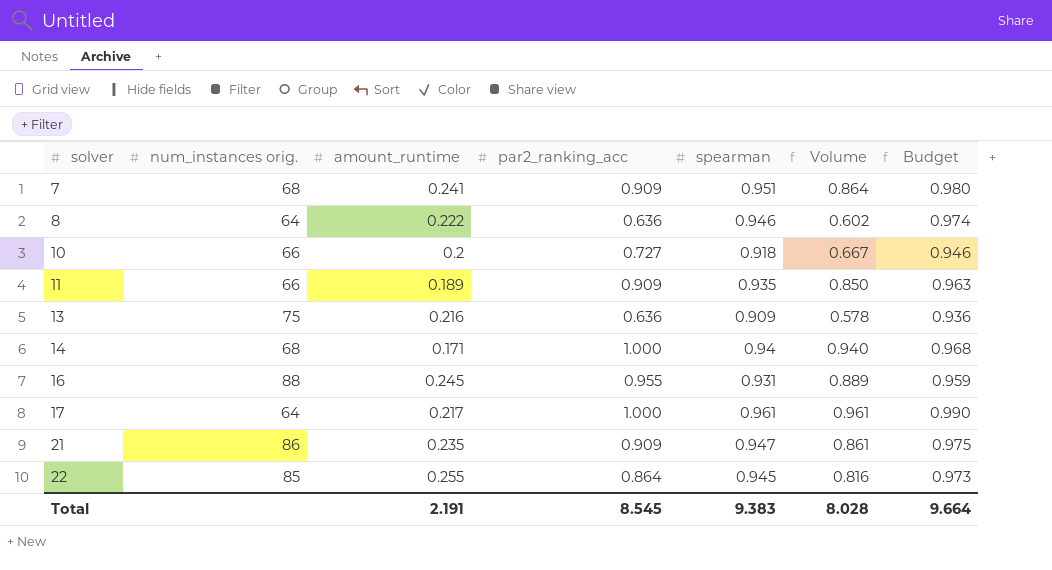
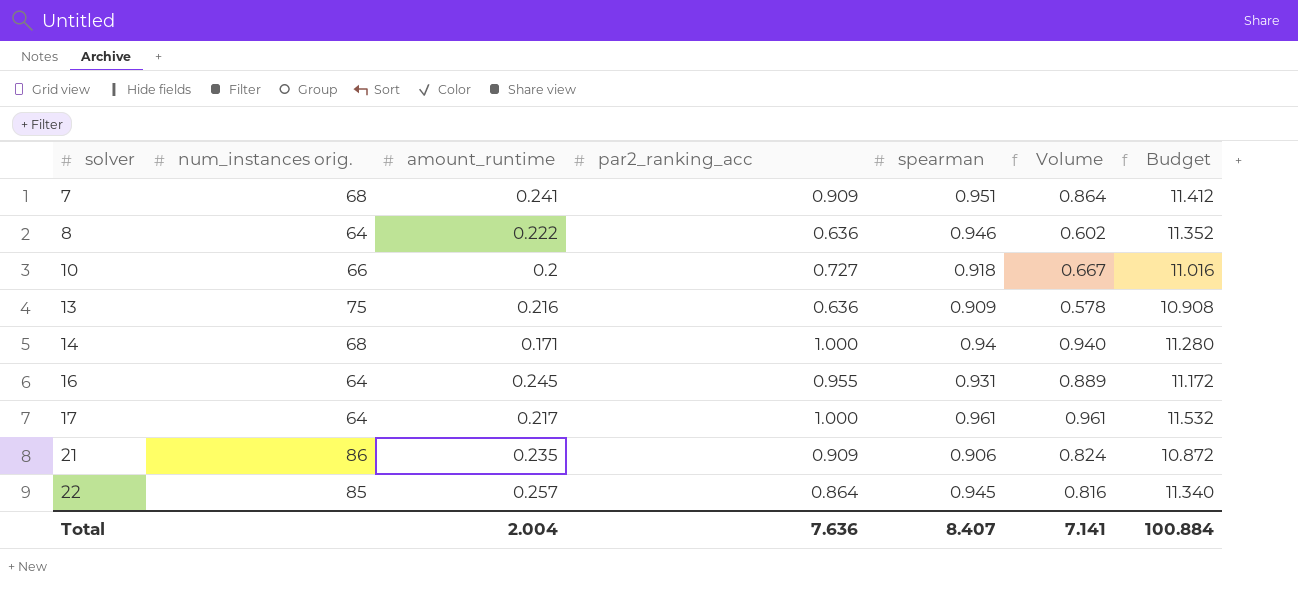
column Budget | formula: [spearman] * 1.03 -> [spearman] * 12
row 11: 66 | 0.189 | 0.909 | 0.935 | 0.850 | 0.963 -> none
16 | num_instances orig.: 88 -> 64
21 | spearman: 0.947 -> 0.906
21 | Volume: 0.861 -> 0.824
22 | amount_runtime: 0.255 -> 0.257
Total | amount_runtime: 2.191 -> 2.004
Total | par2_ranking_acc: 8.545 -> 7.636
Total | spearman: 9.383 -> 8.407
Total | Volume: 8.028 -> 7.141
Total | Budget: 9.664 -> 100.884

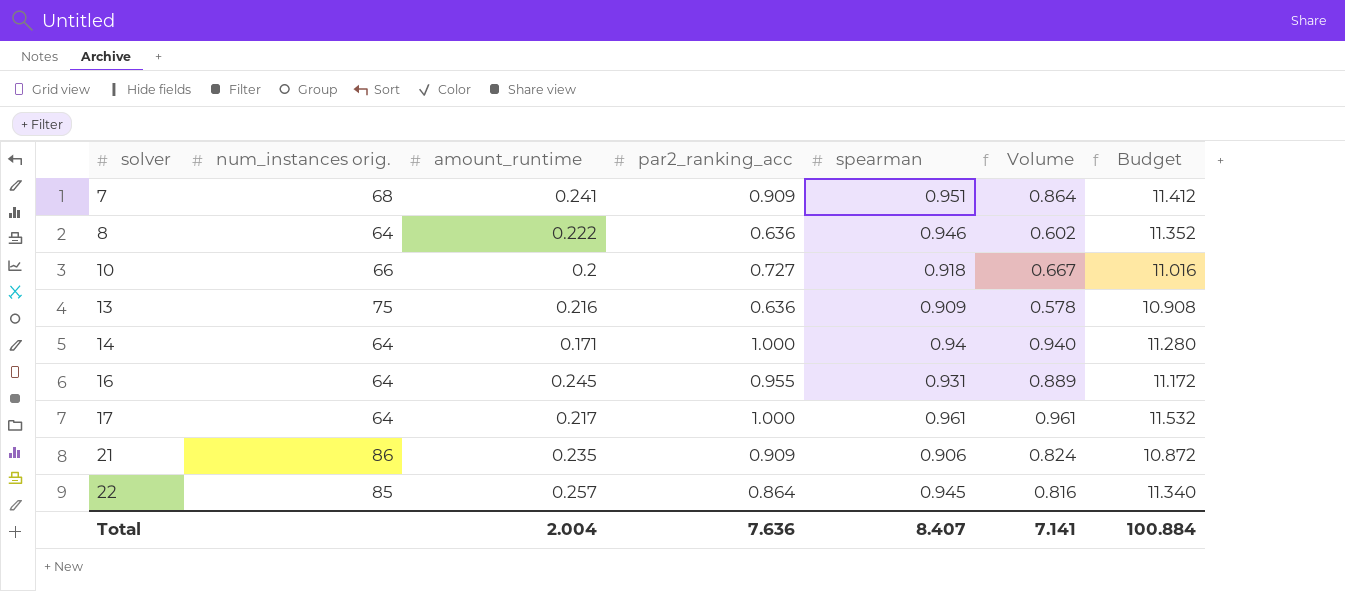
14 | num_instances orig.: 68 -> 64

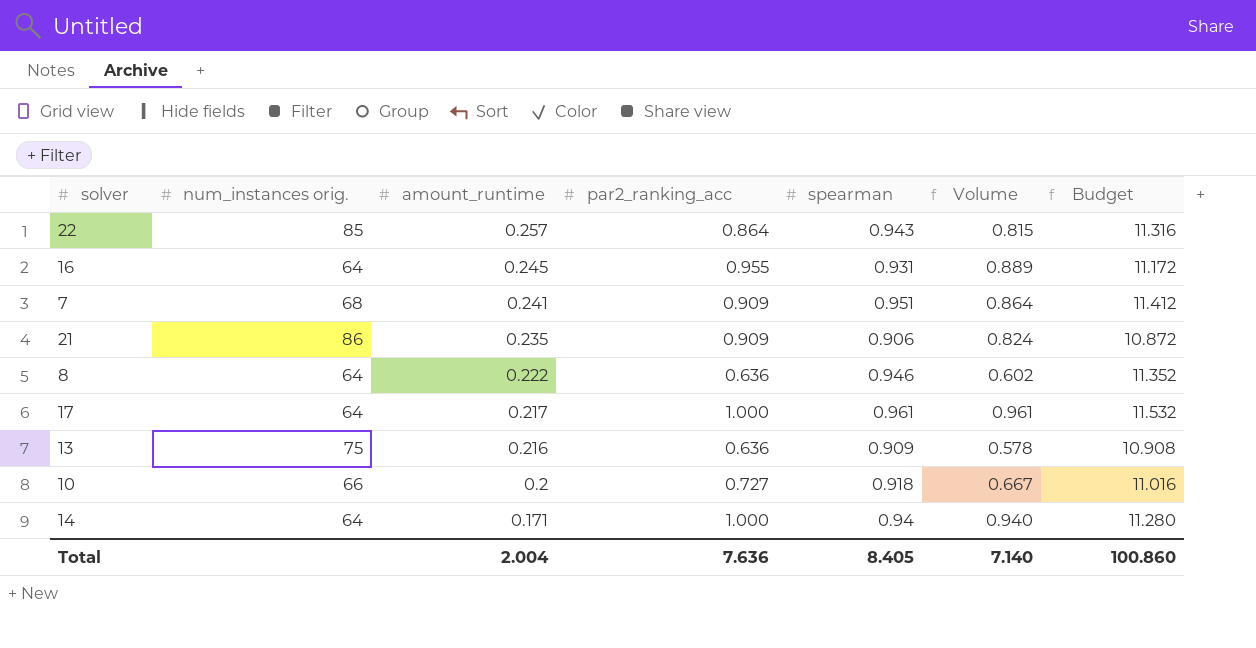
row order: solver ascending -> amount_runtime descending
22 | spearman: 0.945 -> 0.943
22 | Volume: 0.816 -> 0.815
22 | Budget: 11.340 -> 11.316
Total | spearman: 8.407 -> 8.405
Total | Volume: 7.141 -> 7.140
Total | Budget: 100.884 -> 100.860

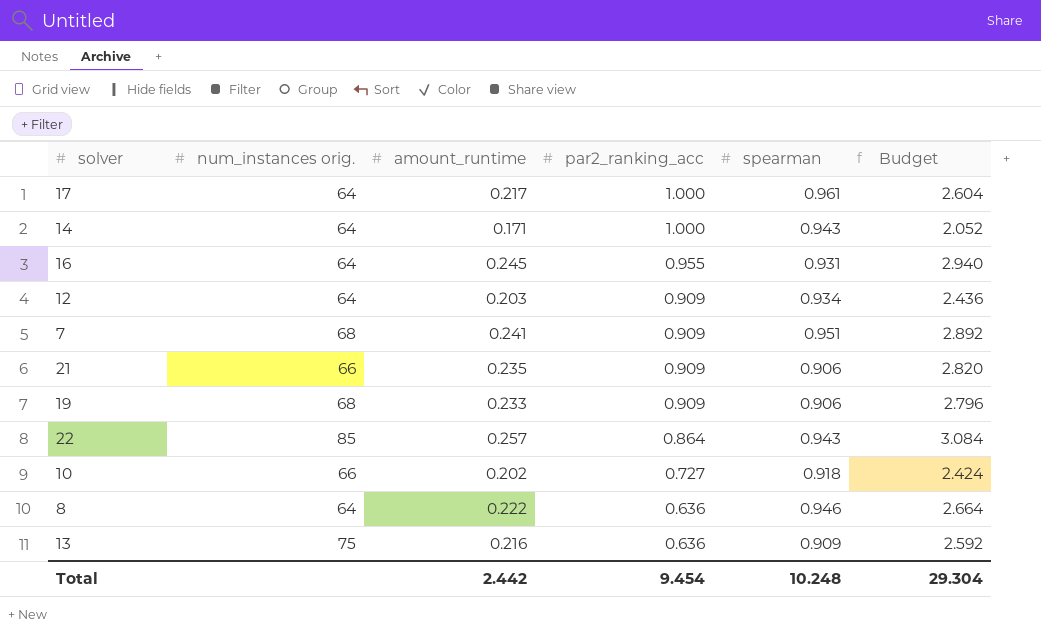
row order: amount_runtime descending -> par2_ranking_acc descending
column Volume | formula: [par2_ranking_acc] * [spearman] -> none
column Budget | formula: [spearman] * 12 -> [amount_runtime] * 12
14 | spearman: 0.94 -> 0.943
row 12: none -> 64 | 0.203 | 0.909 | 0.934 | 2.436
21 | num_instances orig.: 86 -> 66
row 19: none -> 68 | 0.233 | 0.909 | 0.906 | 2.796
10 | amount_runtime: 0.2 -> 0.202
Total | amount_runtime: 2.004 -> 2.442
Total | par2_ranking_acc: 7.636 -> 9.454
Total | spearman: 8.405 -> 10.248
Total | Budget: 100.860 -> 29.304

